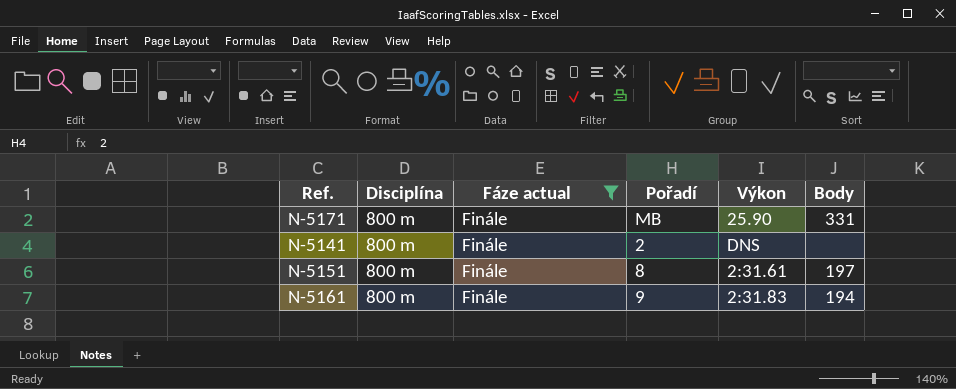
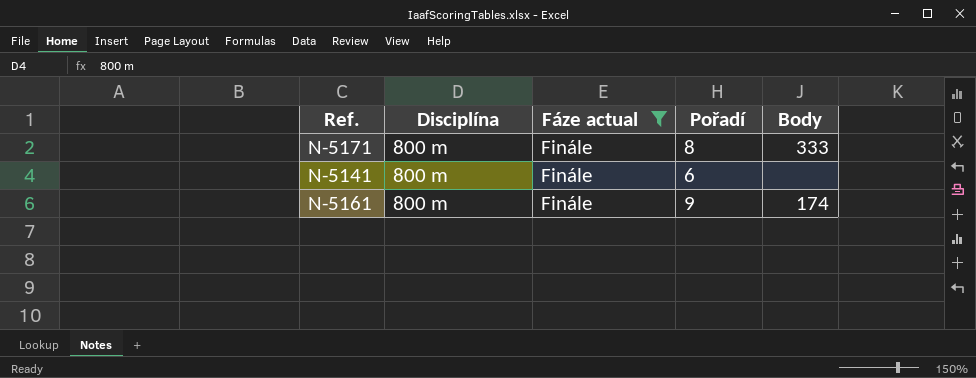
column Výkon | position: 5 -> none
row N-5151: 800 m | Finále | 8 | 2:31.61 | 197 -> none
N-5171 | Pořadí: MB -> 8
N-5171 | Body: 331 -> 333
N-5141 | Pořadí: 2 -> 6
N-5161 | Body: 194 -> 174

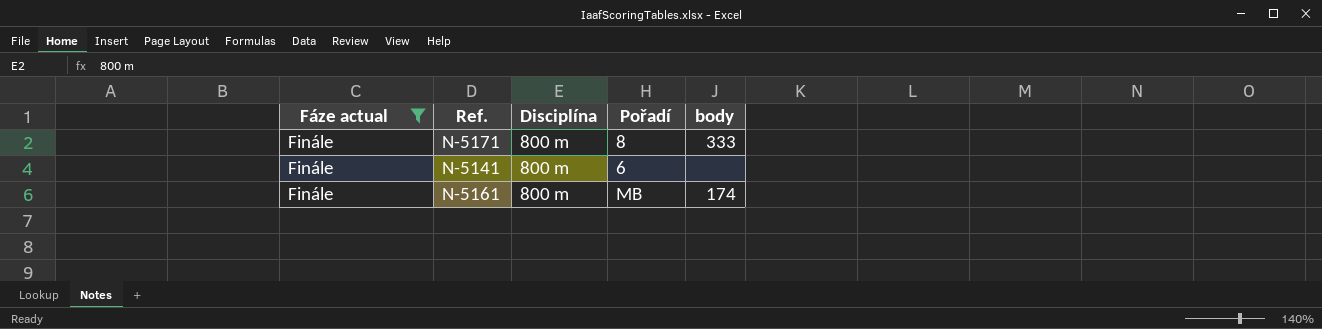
column Fáze actual | position: 3 -> 1
column name: Body -> body
N-5161 | Pořadí: 9 -> MB

